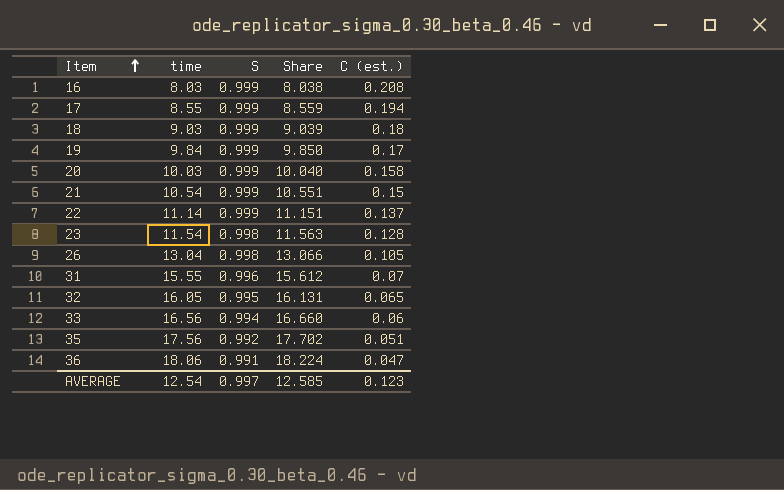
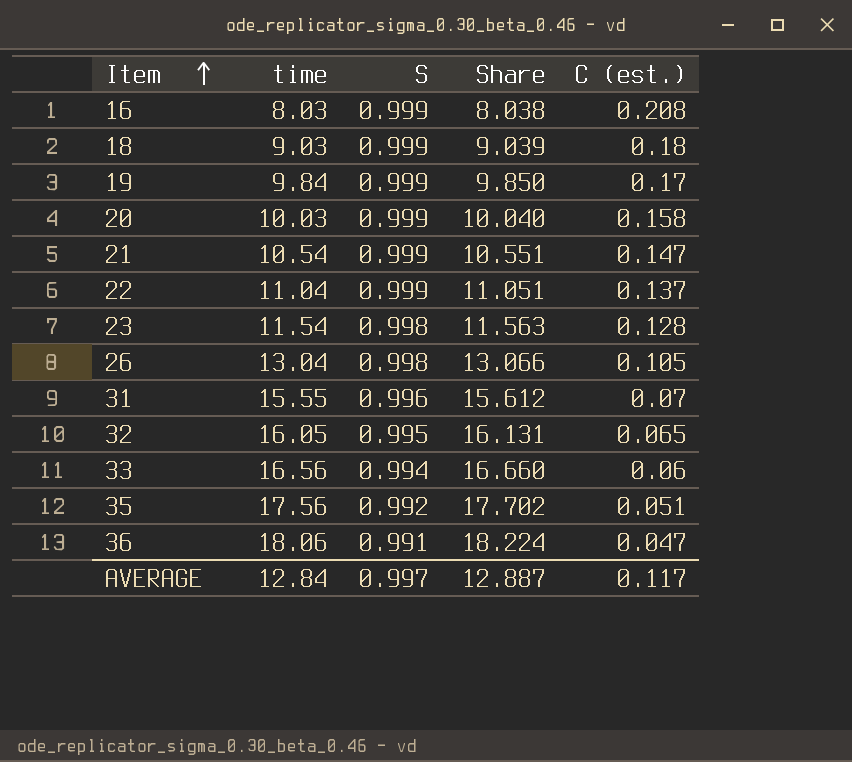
row 17: 8.55 | 0.999 | 8.559 | 0.194 -> none
21 | C (est.): 0.15 -> 0.147
22 | time: 11.14 -> 11.04
22 | Share: 11.151 -> 11.051
AVERAGE | time: 12.54 -> 12.84
AVERAGE | Share: 12.585 -> 12.887
AVERAGE | C (est.): 0.123 -> 0.117

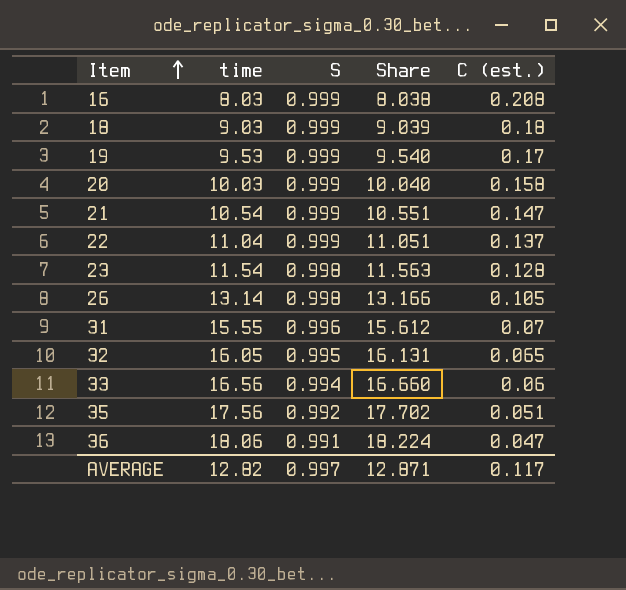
19 | time: 9.84 -> 9.53
19 | Share: 9.850 -> 9.540
26 | time: 13.04 -> 13.14
26 | Share: 13.066 -> 13.166
AVERAGE | time: 12.84 -> 12.82
AVERAGE | Share: 12.887 -> 12.871

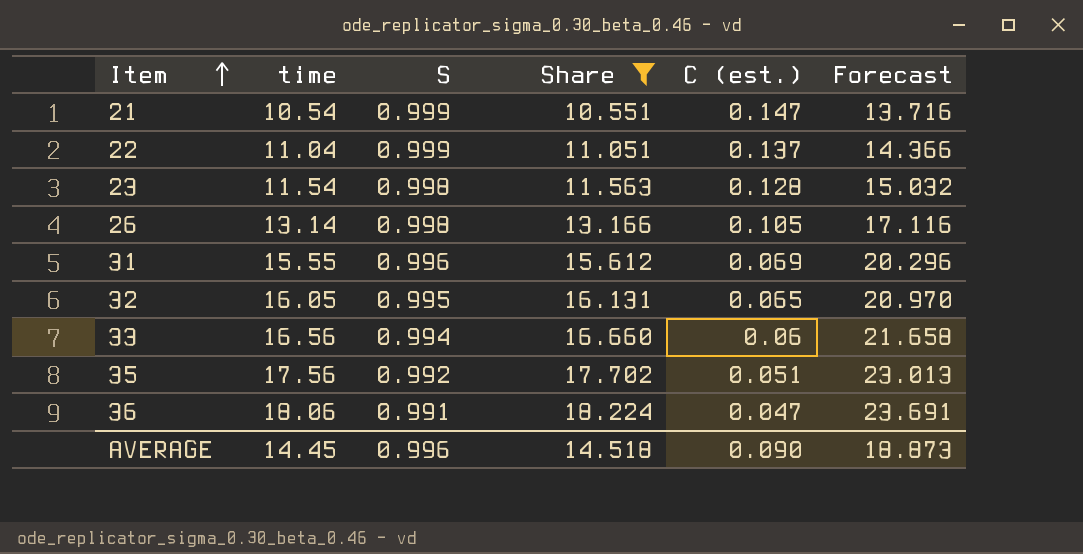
filter: none -> Share >= 10.551
column Forecast | formula: none -> [Share] * 1.3
31 | C (est.): 0.07 -> 0.069
AVERAGE | time: 12.82 -> 14.45
AVERAGE | S: 0.997 -> 0.996
AVERAGE | Share: 12.871 -> 14.518
AVERAGE | C (est.): 0.117 -> 0.090

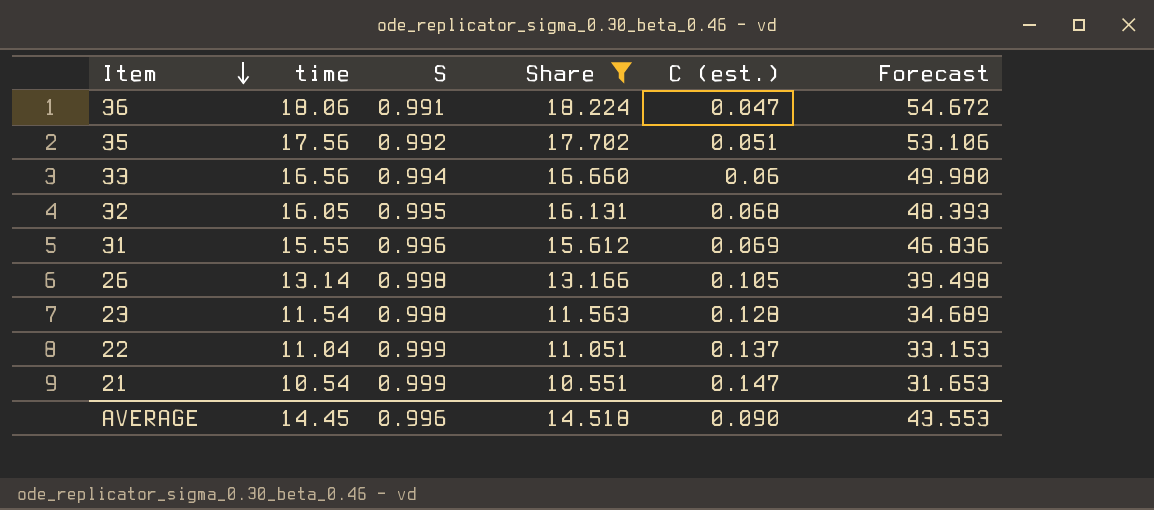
row order: Item ascending -> Item descending
column Forecast | formula: [Share] * 1.3 -> [Share] * 3
32 | C (est.): 0.065 -> 0.068
AVERAGE | Forecast: 18.873 -> 43.553

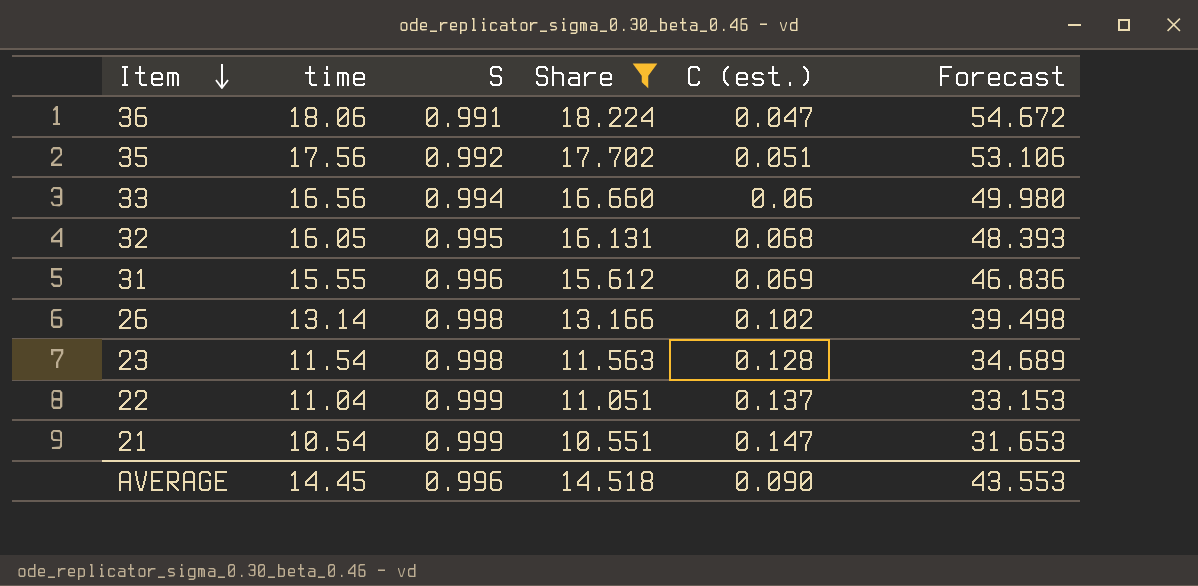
26 | C (est.): 0.105 -> 0.102

